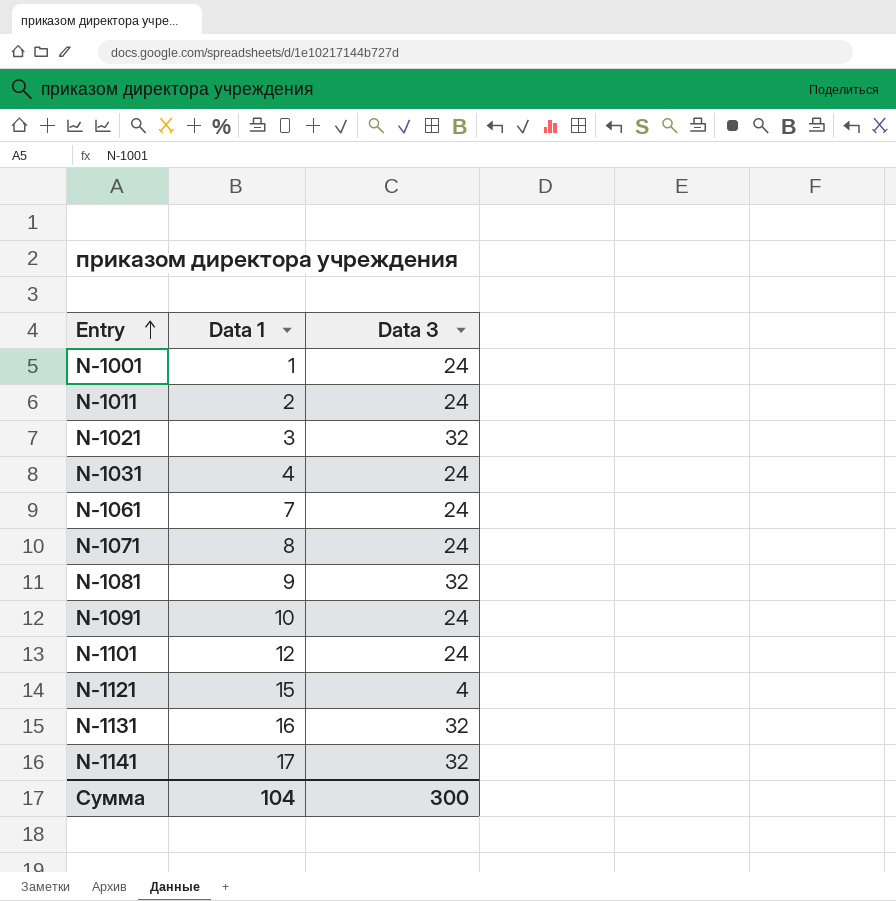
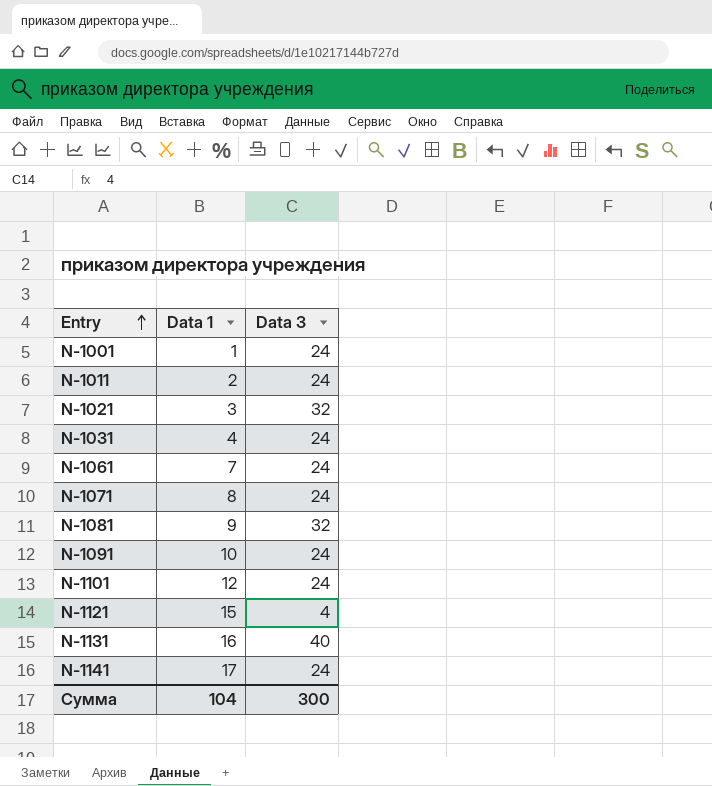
N-1131 | Data 3: 32 -> 40
N-1141 | Data 3: 32 -> 24

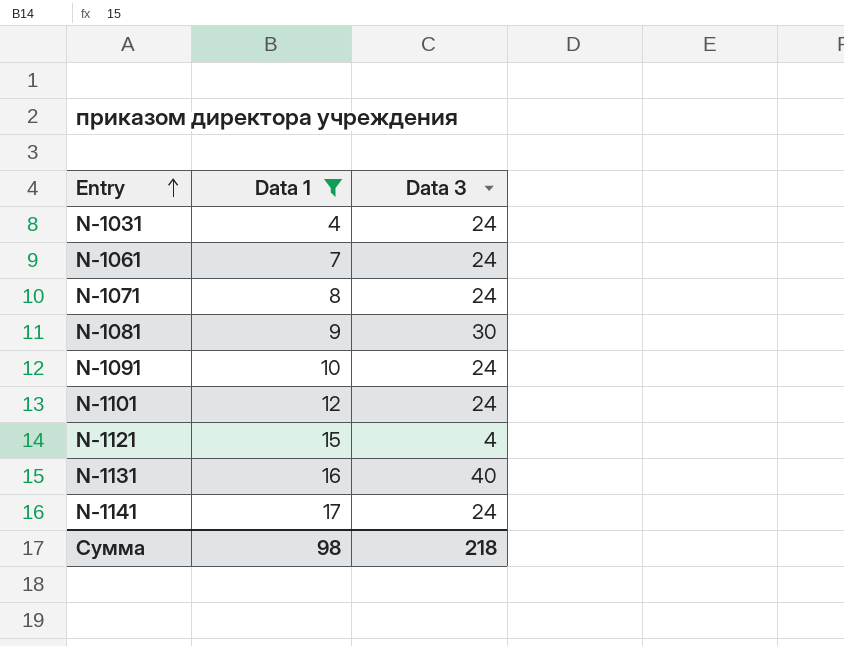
filter: none -> Data 1 >= 4
N-1081 | Data 3: 32 -> 30
Сумма | Data 1: 104 -> 98
Сумма | Data 3: 300 -> 218

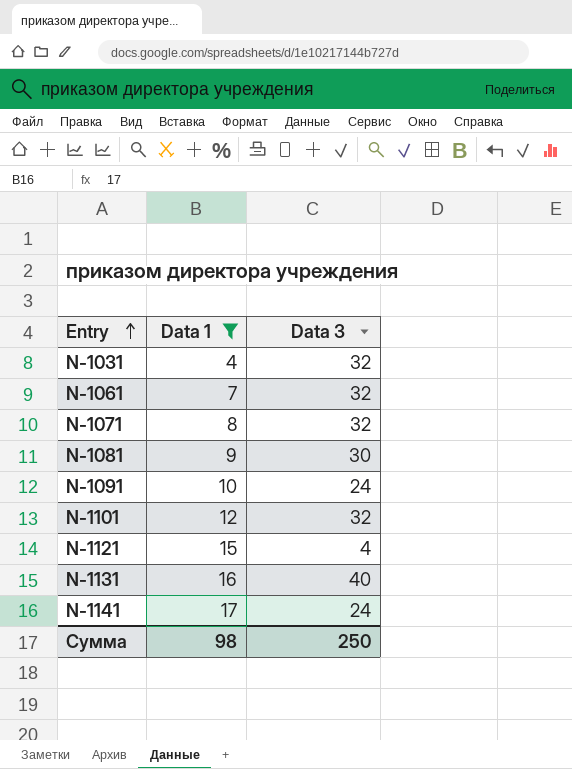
N-1031 | Data 3: 24 -> 32
N-1061 | Data 3: 24 -> 32
N-1071 | Data 3: 24 -> 32
N-1101 | Data 3: 24 -> 32
Сумма | Data 3: 218 -> 250

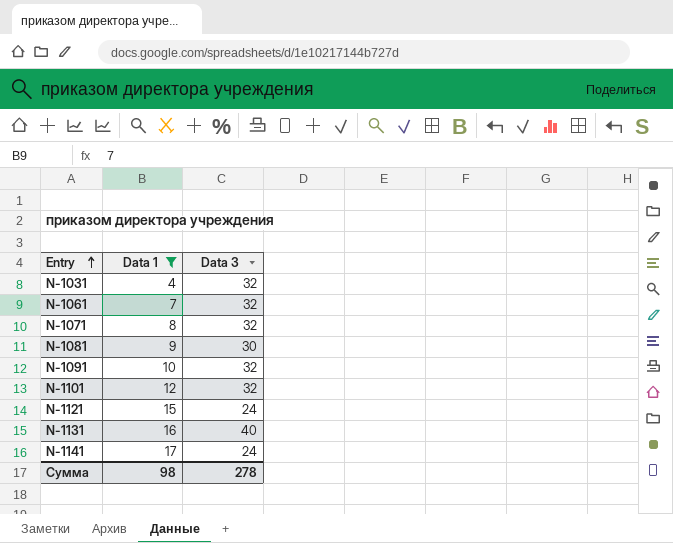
N-1091 | Data 3: 24 -> 32
N-1121 | Data 3: 4 -> 24
Сумма | Data 3: 250 -> 278

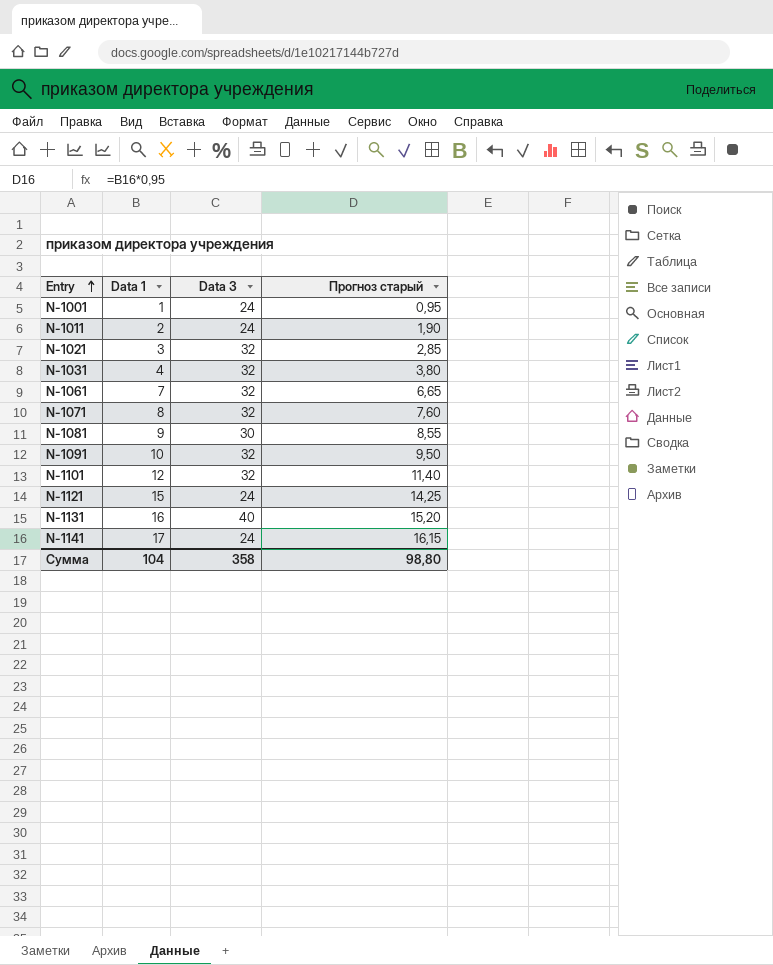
filter: Data 1 >= 4 -> none
column Прогноз старый | formula: none -> [Data 1] * 0,95
Сумма | Data 1: 98 -> 104
Сумма | Data 3: 278 -> 358

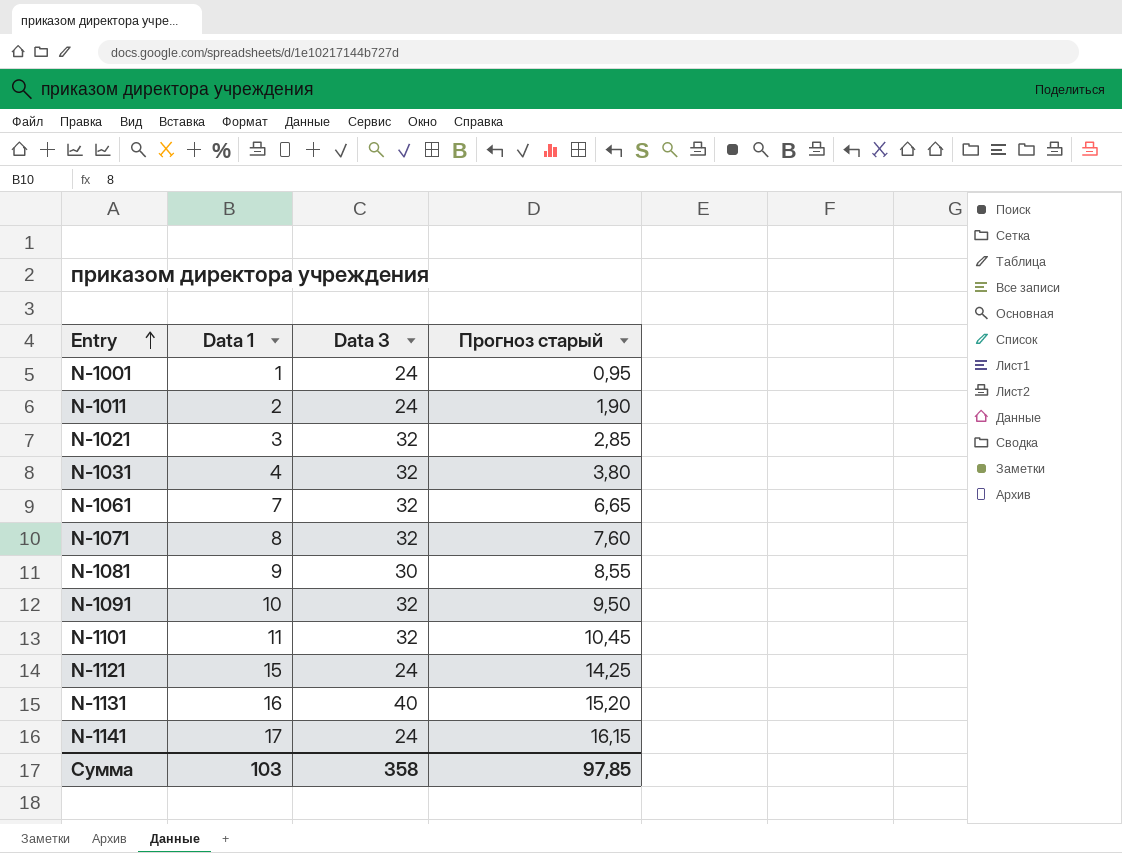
N-1101 | Data 1: 12 -> 11
N-1101 | Прогноз старый: 11,40 -> 10,45
Сумма | Data 1: 104 -> 103
Сумма | Прогноз старый: 98,80 -> 97,85

